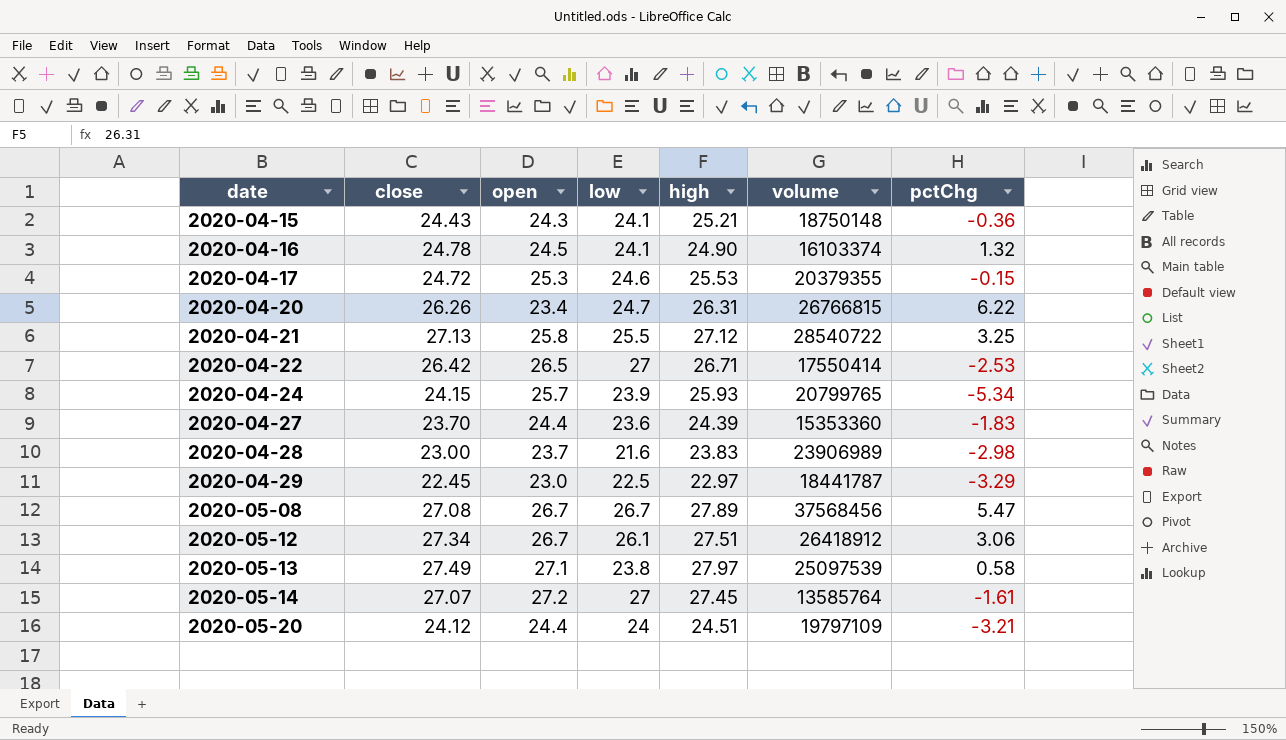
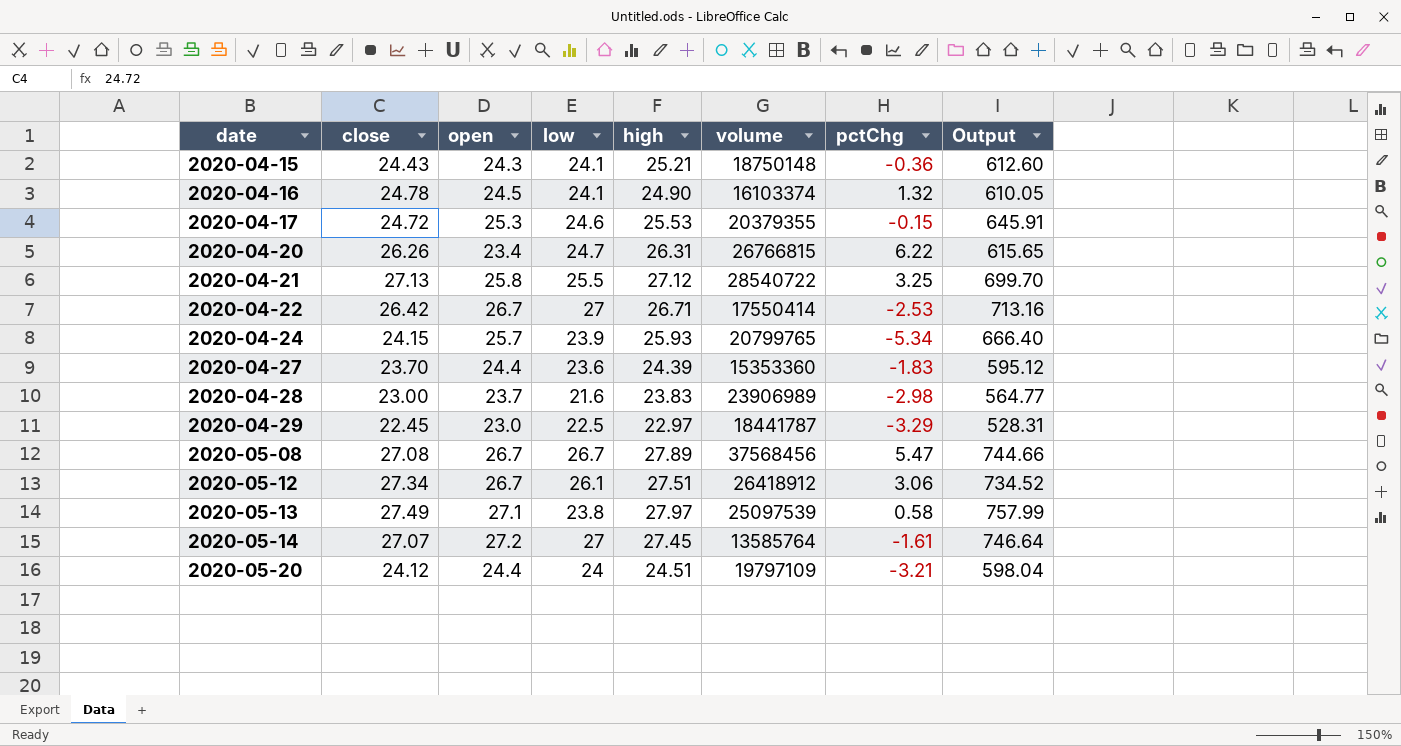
column Output | formula: none -> [open] * [high]
2020-04-22 | open: 26.5 -> 26.7

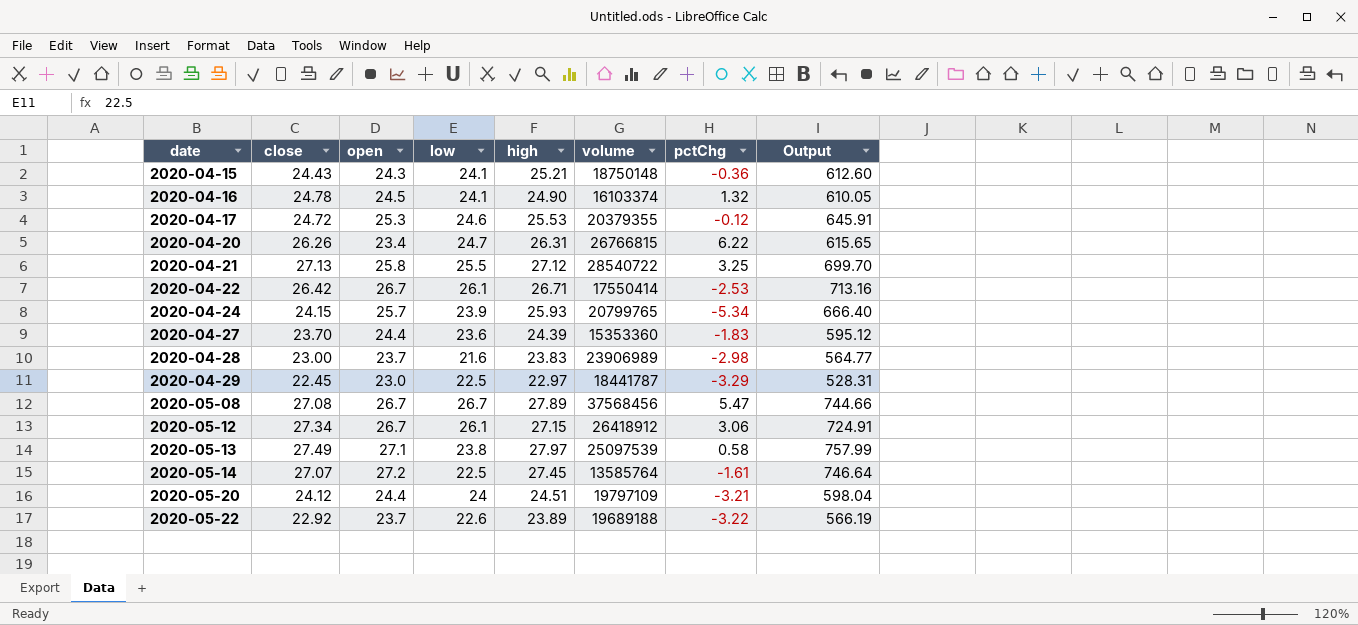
2020-04-17 | pctChg: -0.15 -> -0.12
2020-04-22 | low: 27 -> 26.1
2020-05-12 | high: 27.51 -> 27.15
2020-05-12 | Output: 734.52 -> 724.91
2020-05-14 | low: 27 -> 22.5
row 2020-05-22: none -> 22.92 | 23.7 | 22.6 | 23.89 | 19689188 | -3.22 | 566.19

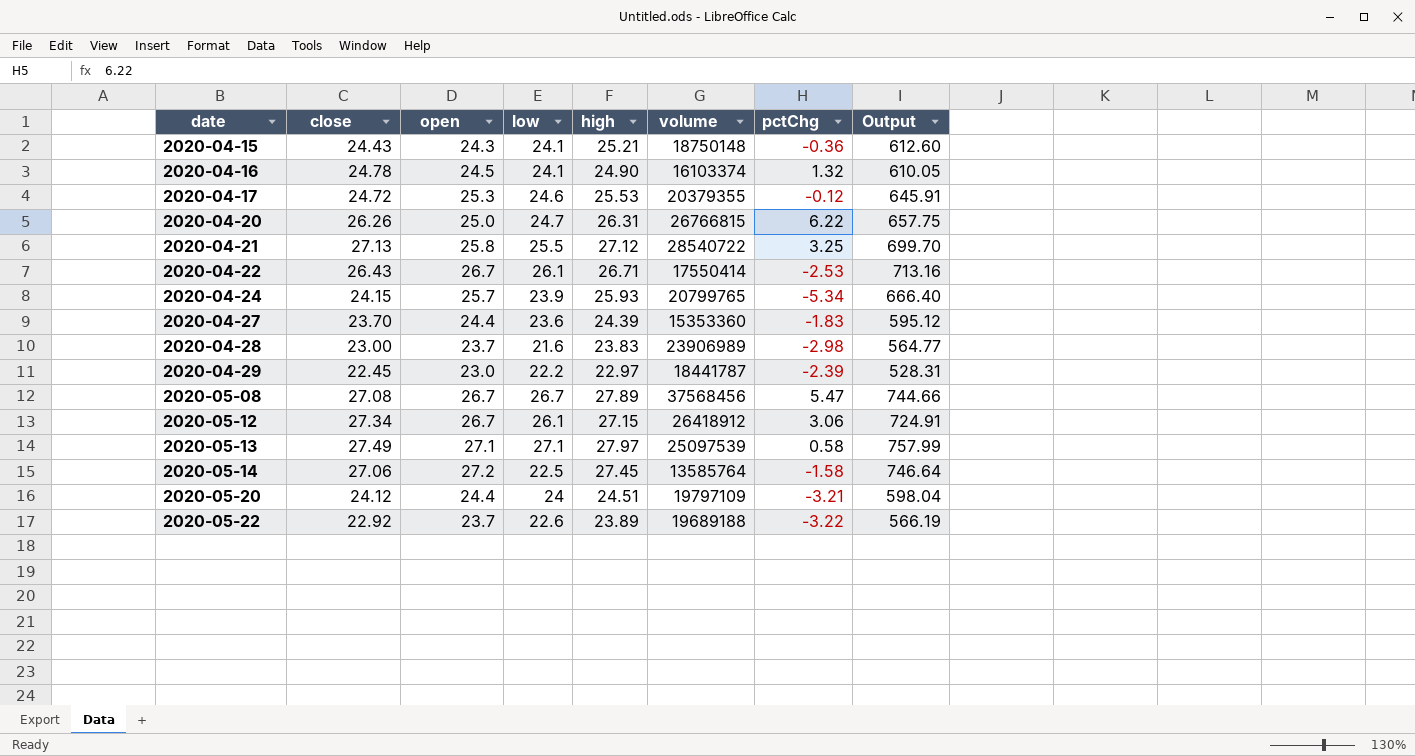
2020-04-20 | open: 23.4 -> 25.0
2020-04-20 | Output: 615.65 -> 657.75
2020-04-22 | close: 26.42 -> 26.43
2020-04-29 | low: 22.5 -> 22.2
2020-04-29 | pctChg: -3.29 -> -2.39
2020-05-13 | low: 23.8 -> 27.1
2020-05-14 | close: 27.07 -> 27.06
2020-05-14 | pctChg: -1.61 -> -1.58

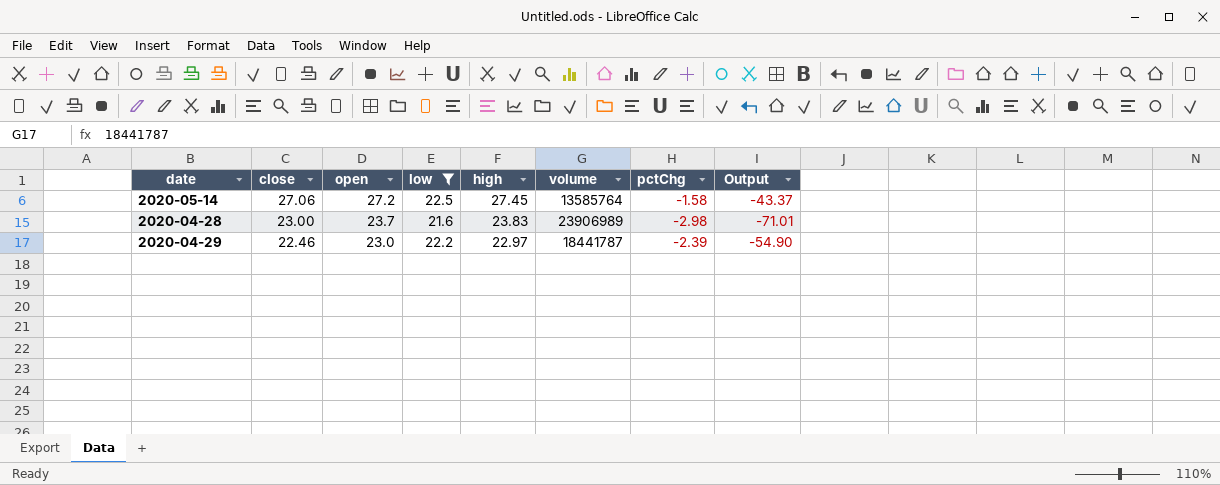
filter: none -> low <= 22.5
row order: date ascending -> close descending
column Output | formula: [open] * [high] -> [high] * [pctChg]
2020-04-29 | close: 22.45 -> 22.46

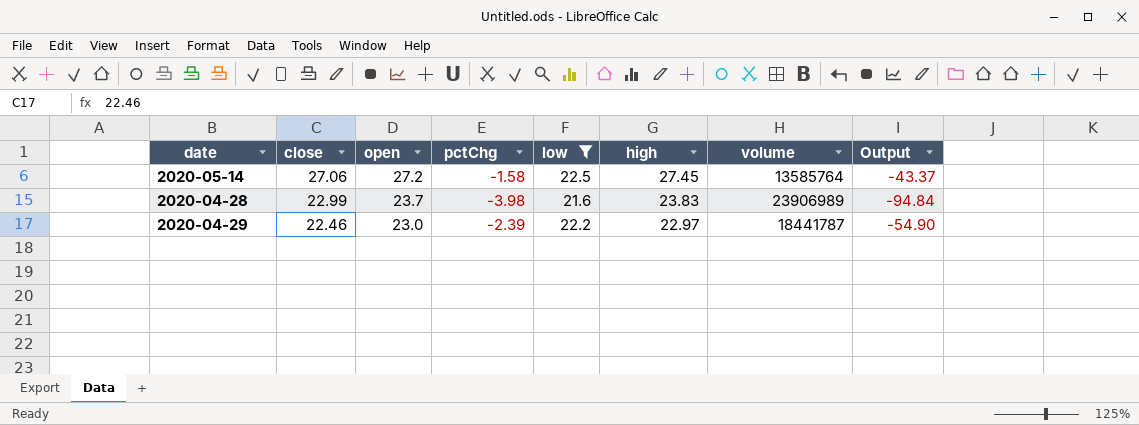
column pctChg | position: 7 -> 4
2020-04-28 | close: 23.00 -> 22.99
2020-04-28 | pctChg: -2.98 -> -3.98
2020-04-28 | Output: -71.01 -> -94.84

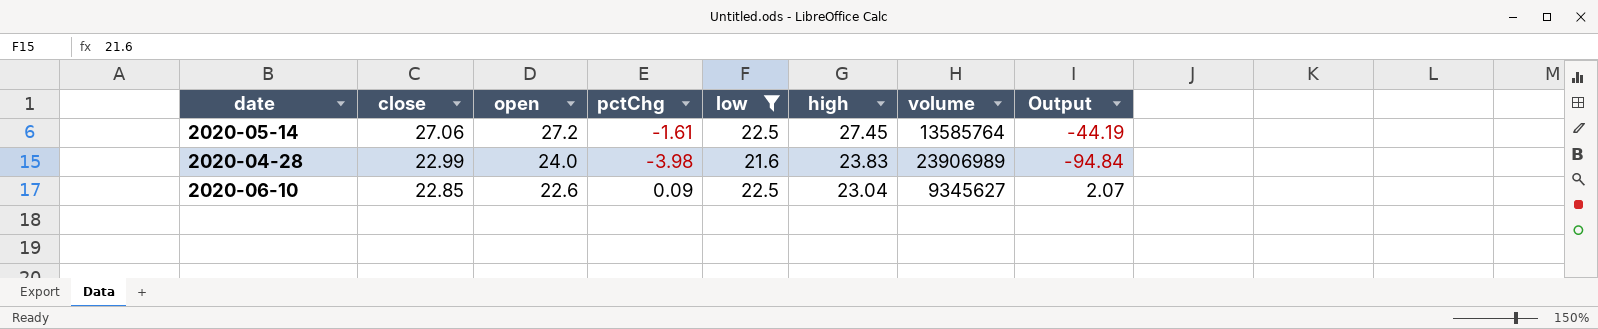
row 2020-04-29: 22.46 | 23.0 | -2.39 | 22.2 | 22.97 | 18441787 | -54.90 -> none
2020-05-14 | pctChg: -1.58 -> -1.61
2020-05-14 | Output: -43.37 -> -44.19
2020-04-28 | open: 23.7 -> 24.0
row 2020-06-10: none -> 22.85 | 22.6 | 0.09 | 22.5 | 23.04 | 9345627 | 2.07

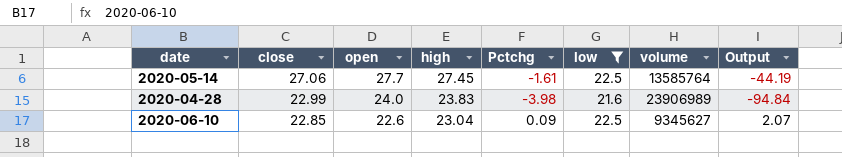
column high | position: 6 -> 4
column name: pctChg -> Pctchg
2020-05-14 | open: 27.2 -> 27.7

